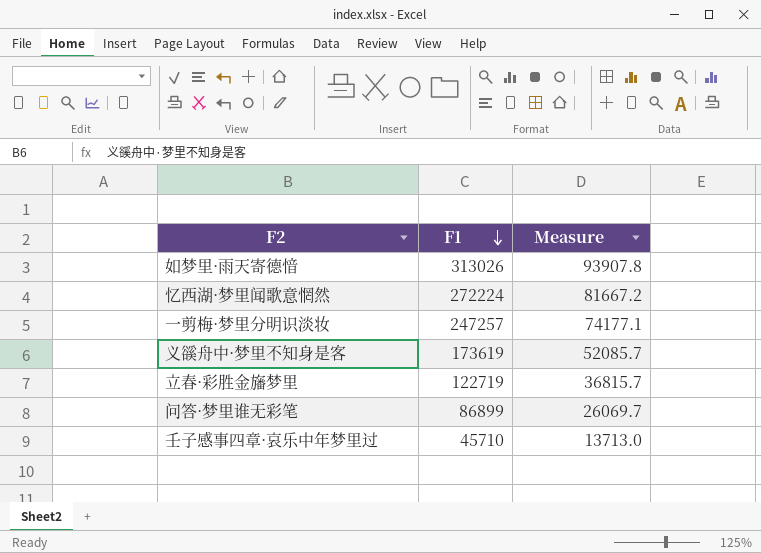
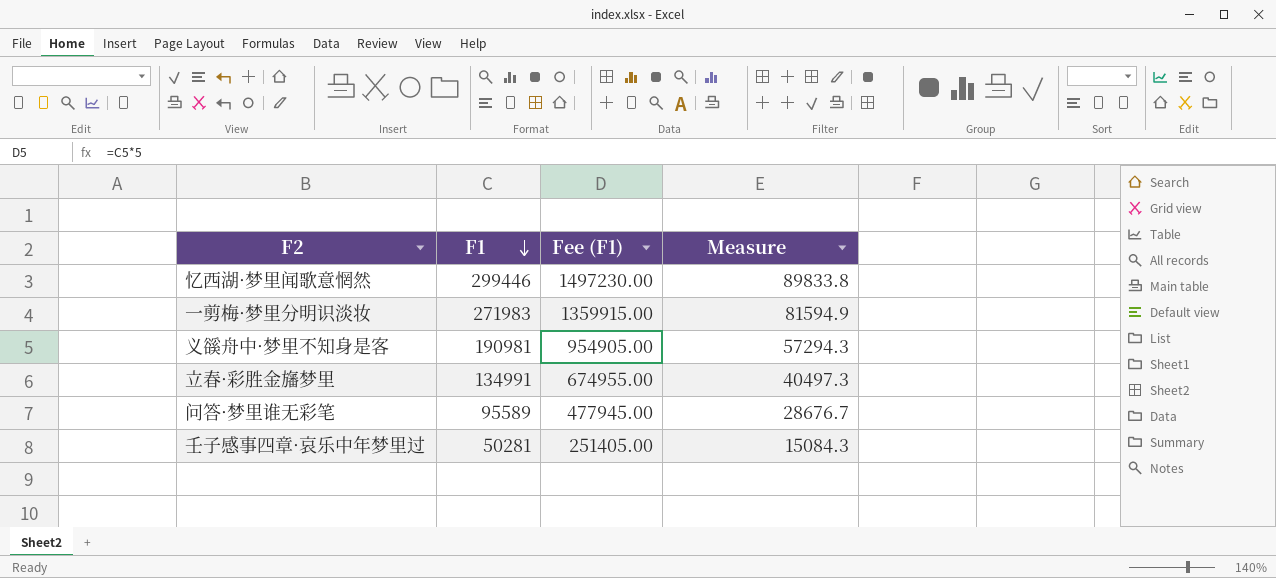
column Fee (F1) | formula: none -> [F1] * 5
row 如梦里·雨天寄德愔: 313026 | 93907.8 -> none
忆西湖·梦里闻歌意惘然 | F1: 272224 -> 299446
忆西湖·梦里闻歌意惘然 | Measure: 81667.2 -> 89833.8
一剪梅·梦里分明识淡妆 | F1: 247257 -> 271983
一剪梅·梦里分明识淡妆 | Measure: 74177.1 -> 81594.9
义豀舟中·梦里不知身是客 | F1: 173619 -> 190981
义豀舟中·梦里不知身是客 | Measure: 52085.7 -> 57294.3
立春·彩胜金旛梦里 | F1: 122719 -> 134991
立春·彩胜金旛梦里 | Measure: 36815.7 -> 40497.3
问答·梦里谁无彩笔 | F1: 86899 -> 95589
问答·梦里谁无彩笔 | Measure: 26069.7 -> 28676.7
壬子感事四章·哀乐中年梦里过 | F1: 45710 -> 50281
壬子感事四章·哀乐中年梦里过 | Measure: 13713.0 -> 15084.3

